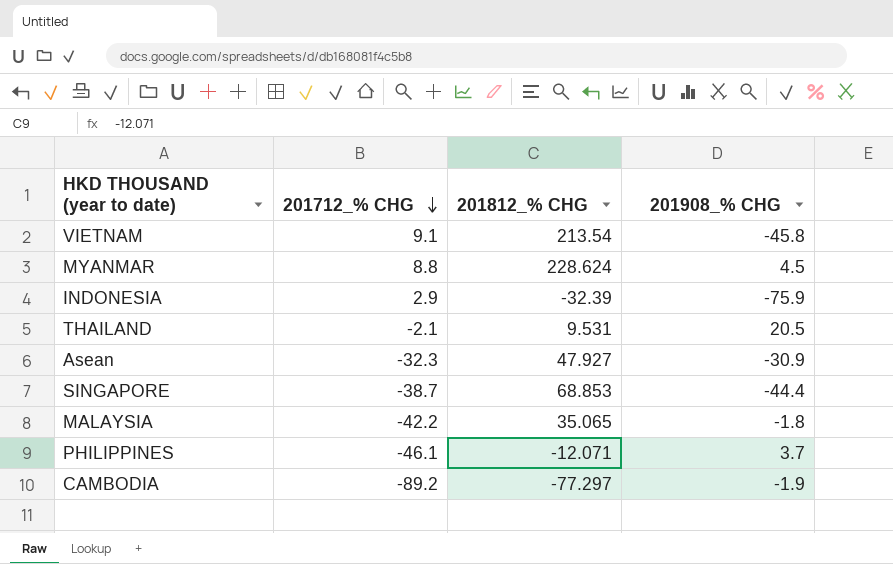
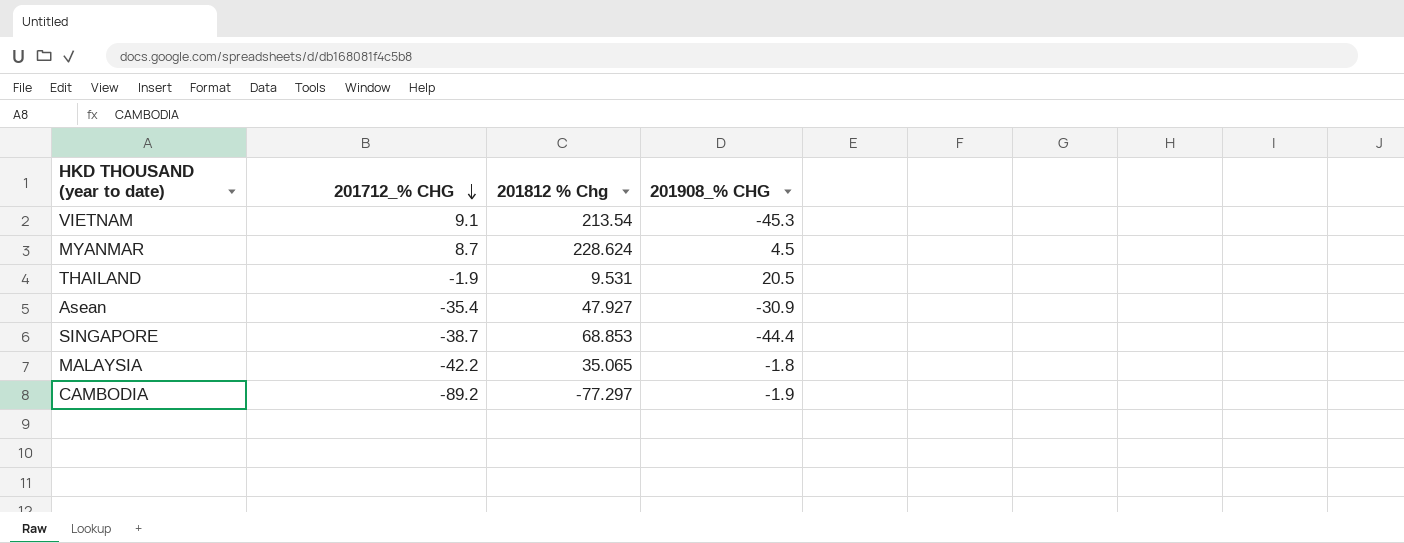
column name: 201812_% CHG -> 201812 % Chg
row INDONESIA: 2.9 | -32.39 | -75.9 -> none
row PHILIPPINES: -46.1 | -12.071 | 3.7 -> none
VIETNAM | 201908_% CHG: -45.8 -> -45.3
MYANMAR | 201712_% CHG: 8.8 -> 8.7
THAILAND | 201712_% CHG: -2.1 -> -1.9
Asean | 201712_% CHG: -32.3 -> -35.4

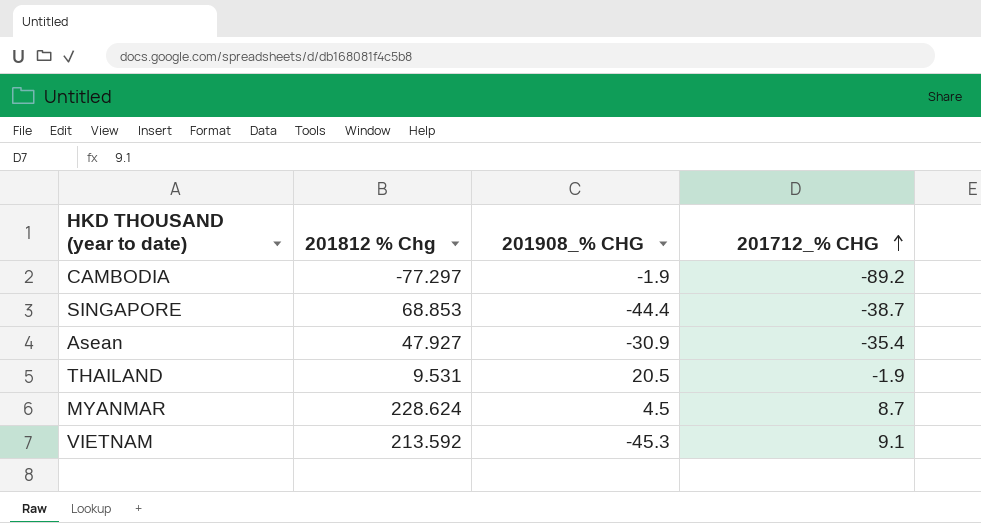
row order: 201712_% CHG descending -> 201712_% CHG ascending
column 201712_% CHG | position: 2 -> 4
row MALAYSIA: -42.2 | 35.065 | -1.8 -> none
VIETNAM | 201812 % Chg: 213.54 -> 213.592

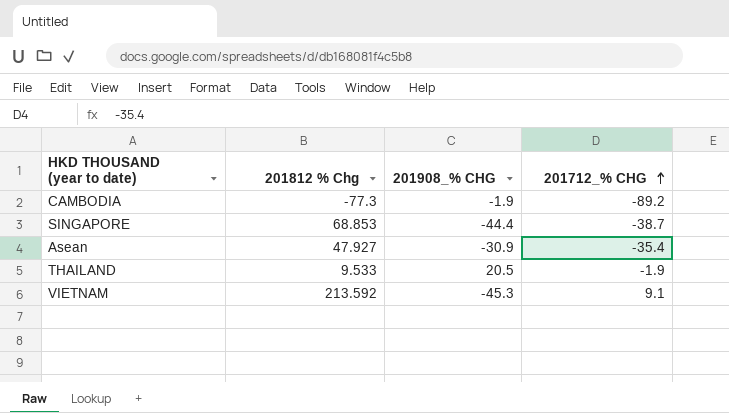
row MYANMAR: 228.624 | 4.5 | 8.7 -> none
CAMBODIA | 201812 % Chg: -77.297 -> -77.3
THAILAND | 201812 % Chg: 9.531 -> 9.533

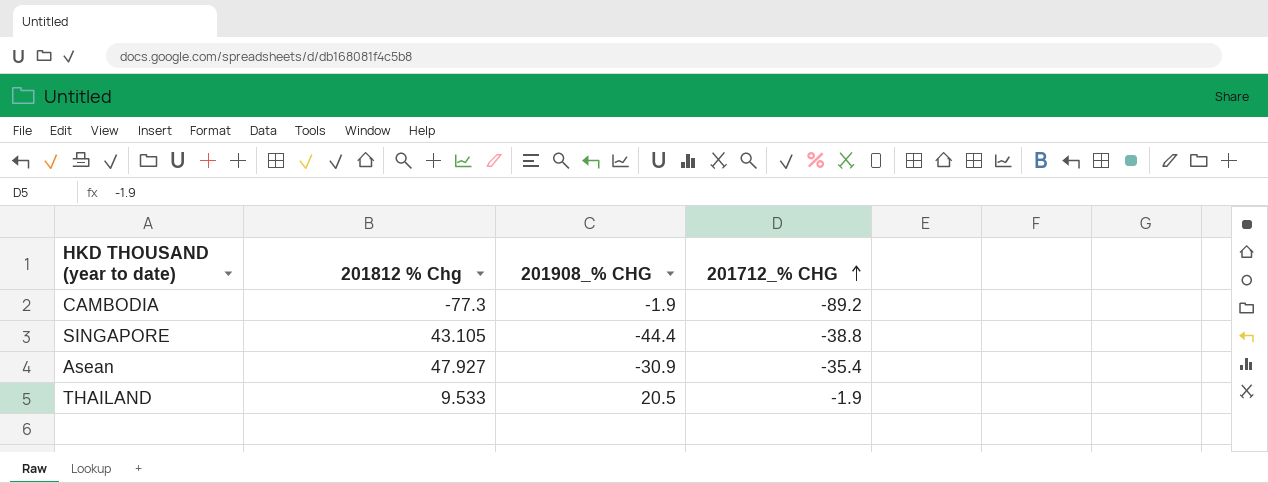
row VIETNAM: 213.592 | -45.3 | 9.1 -> none
SINGAPORE | 201812 % Chg: 68.853 -> 43.105
SINGAPORE | 201712_% CHG: -38.7 -> -38.8

